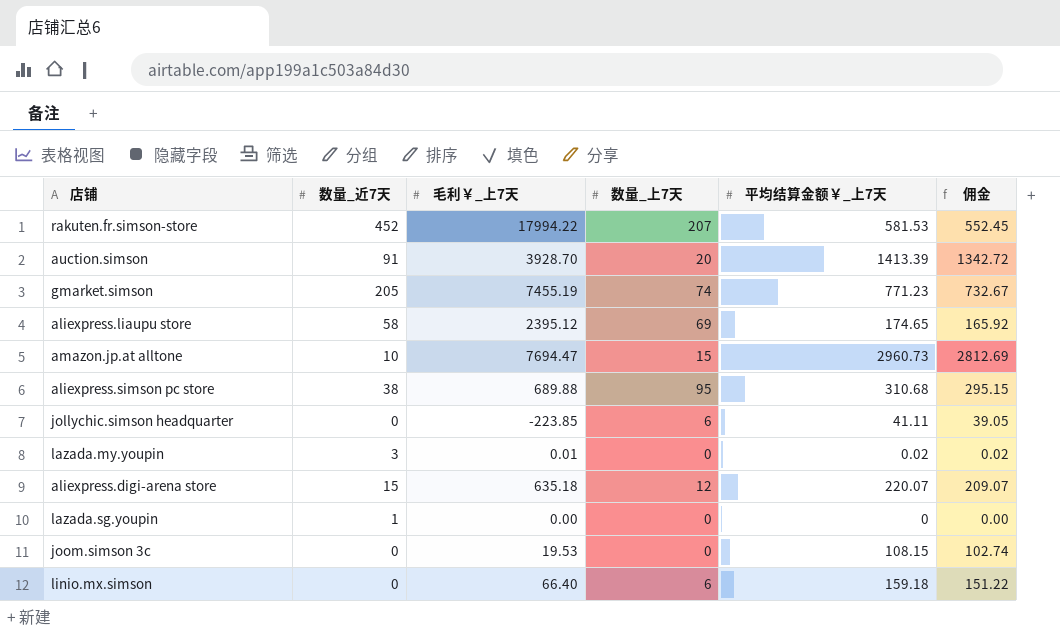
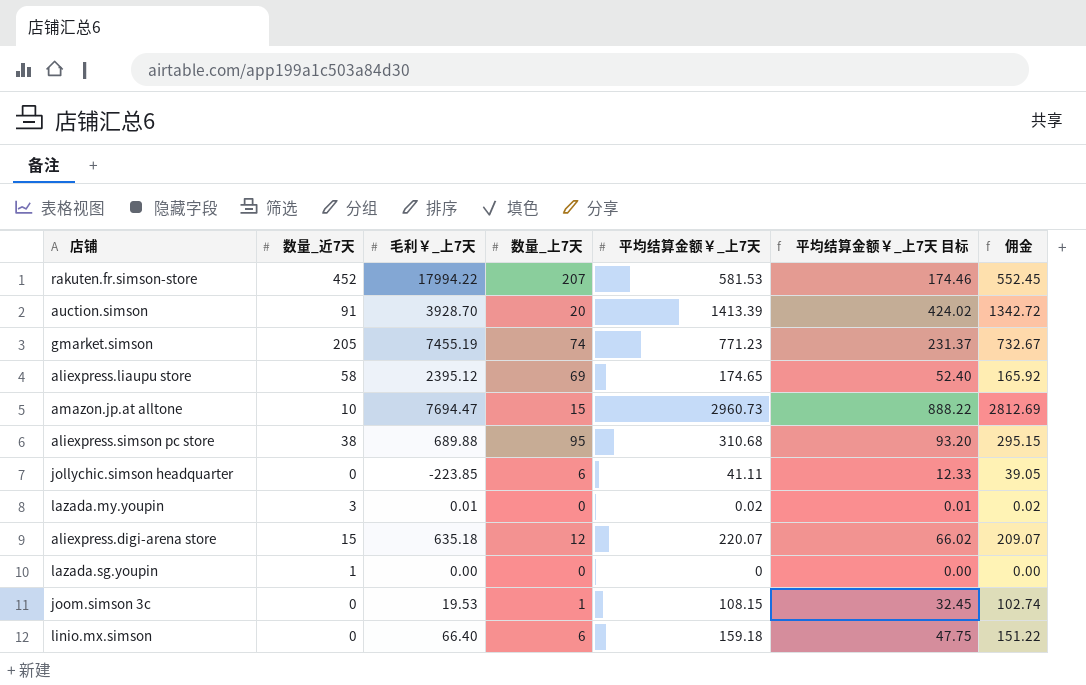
column 平均结算金额￥_上7天 目标 | formula: none -> [平均结算金额￥_上7天] * 0.3
joom.simson 3c | 数量_上7天: 0 -> 1

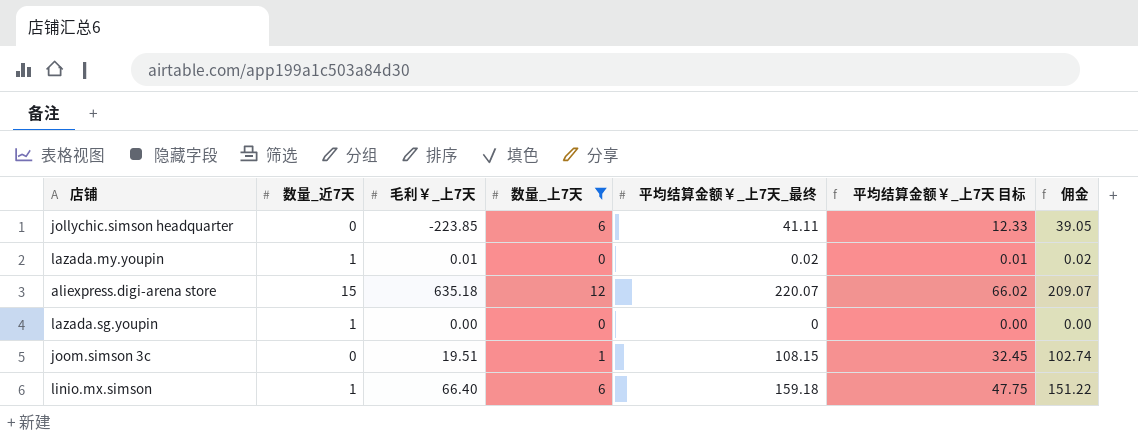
filter: none -> 数量_上7天 <= 12
column name: 平均结算金额￥_上7天 -> 平均结算金额￥_上7天_最终
lazada.my.youpin | 数量_近7天: 3 -> 1
joom.simson 3c | 毛利￥_上7天: 19.53 -> 19.51
linio.mx.simson | 数量_近7天: 0 -> 1

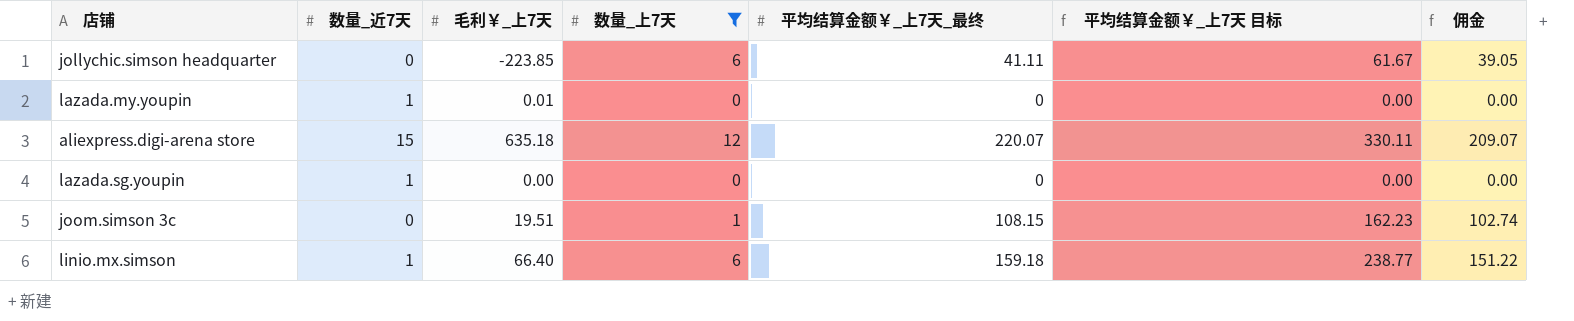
column 平均结算金额￥_上7天 目标 | formula: [平均结算金额￥_上7天_最终] * 0.3 -> [平均结算金额￥_上7天_最终] * 1.5
lazada.my.youpin | 平均结算金额￥_上7天_最终: 0.02 -> 0
lazada.my.youpin | 佣金: 0.02 -> 0.00

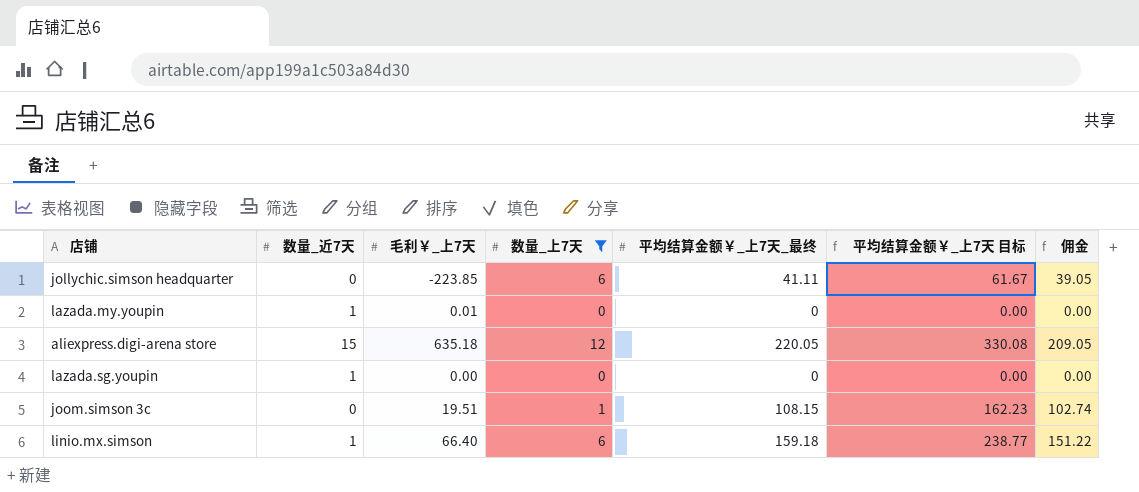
aliexpress.digi-arena store | 平均结算金额￥_上7天_最终: 220.07 -> 220.05
aliexpress.digi-arena store | 平均结算金额￥_上7天 目标: 330.11 -> 330.08
aliexpress.digi-arena store | 佣金: 209.07 -> 209.05

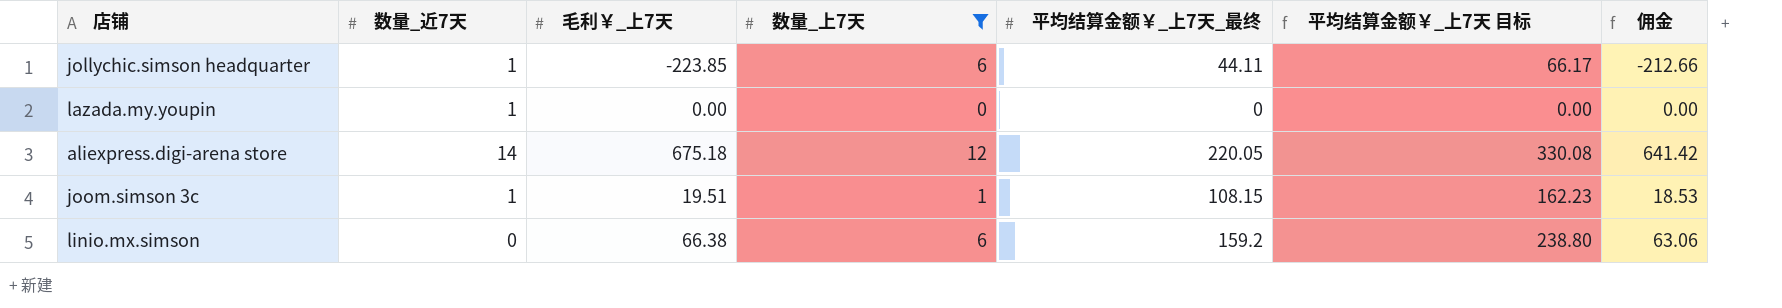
column 佣金 | formula: [平均结算金额￥_上7天_最终] * 0.95 -> [毛利￥_上7天] * 0.95
row lazada.sg.youpin: 1 | 0.00 | 0 | 0 | 0.00 | 0.00 -> none
jollychic.simson headquarter | 数量_近7天: 0 -> 1
jollychic.simson headquarter | 平均结算金额￥_上7天_最终: 41.11 -> 44.11
jollychic.simson headquarter | 平均结算金额￥_上7天 目标: 61.67 -> 66.17
lazada.my.youpin | 毛利￥_上7天: 0.01 -> 0.00
aliexpress.digi-arena store | 数量_近7天: 15 -> 14
aliexpress.digi-arena store | 毛利￥_上7天: 635.18 -> 675.18
joom.simson 3c | 数量_近7天: 0 -> 1
linio.mx.simson | 数量_近7天: 1 -> 0
linio.mx.simson | 毛利￥_上7天: 66.40 -> 66.38
linio.mx.simson | 平均结算金额￥_上7天_最终: 159.18 -> 159.2
linio.mx.simson | 平均结算金额￥_上7天 目标: 238.77 -> 238.80

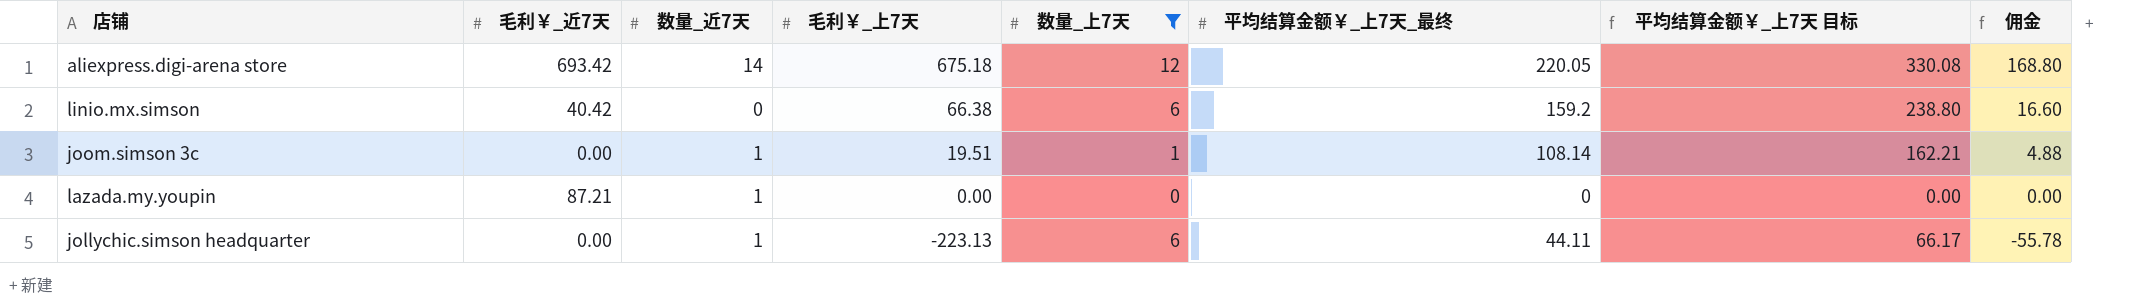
row order: none -> 毛利￥_上7天 descending
column 毛利￥_近7天 | position: none -> 2
column 佣金 | formula: [毛利￥_上7天] * 0.95 -> [毛利￥_上7天] * 0.25
joom.simson 3c | 平均结算金额￥_上7天_最终: 108.15 -> 108.14
joom.simson 3c | 平均结算金额￥_上7天 目标: 162.23 -> 162.21
jollychic.simson headquarter | 毛利￥_上7天: -223.85 -> -223.13

